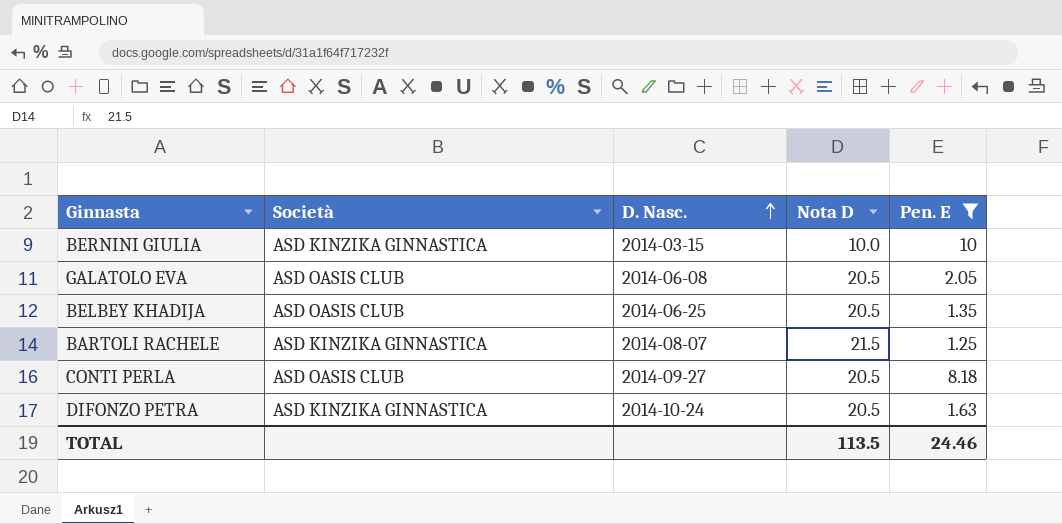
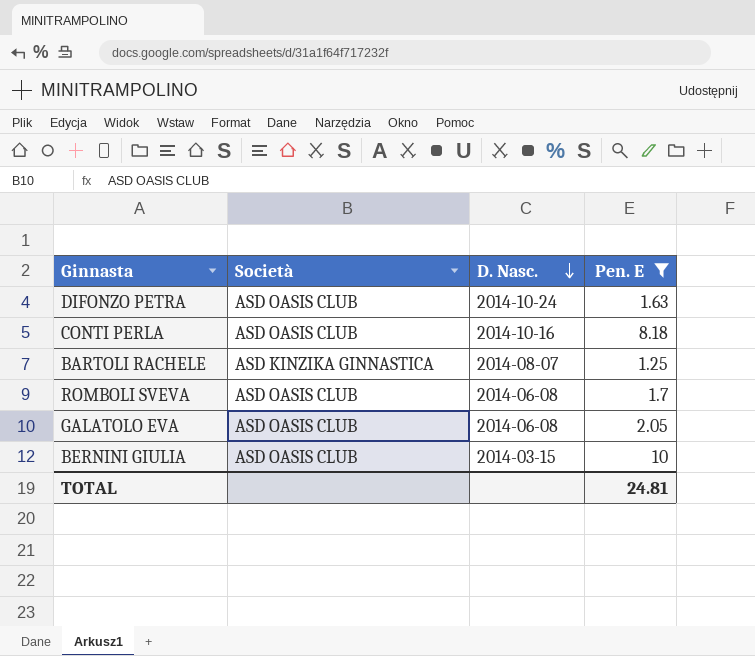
row order: D. Nasc. ascending -> D. Nasc. descending
column Nota D | position: 4 -> none
row BELBEY KHADIJA: ASD OASIS CLUB | 2014-06-25 | 20.5 | 1.35 -> none
DIFONZO PETRA | Società: ASD KINZIKA GINNASTICA -> ASD OASIS CLUB
CONTI PERLA | D. Nasc.: 2014-09-27 -> 2014-10-16
row ROMBOLI SVEVA: none -> ASD OASIS CLUB | 2014-06-08 | 1.7
BERNINI GIULIA | Società: ASD KINZIKA GINNASTICA -> ASD OASIS CLUB
TOTAL | Pen. E: 24.46 -> 24.81

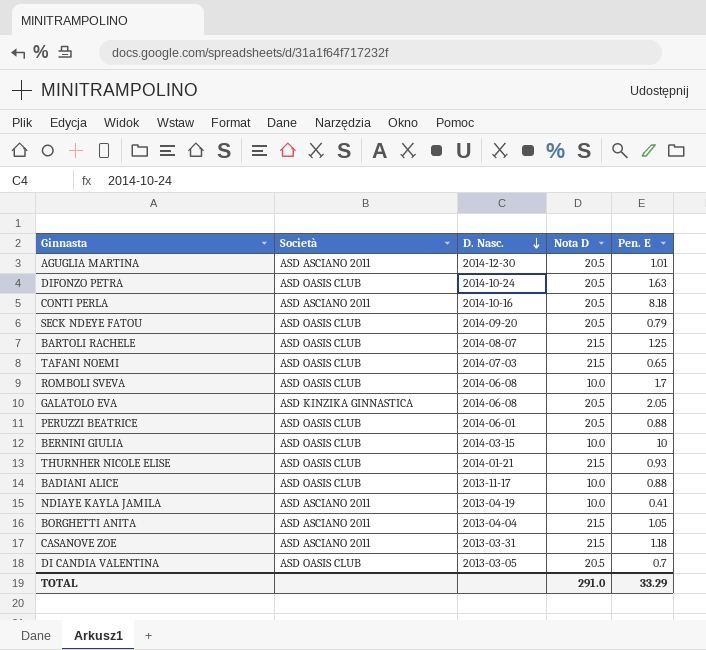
filter: Pen. E >= 1.25 -> none
column Nota D | position: none -> 4
CONTI PERLA | Società: ASD OASIS CLUB -> ASD ASCIANO 2011
BARTOLI RACHELE | Società: ASD KINZIKA GINNASTICA -> ASD OASIS CLUB
GALATOLO EVA | Società: ASD OASIS CLUB -> ASD KINZIKA GINNASTICA
TOTAL | Pen. E: 24.81 -> 33.29

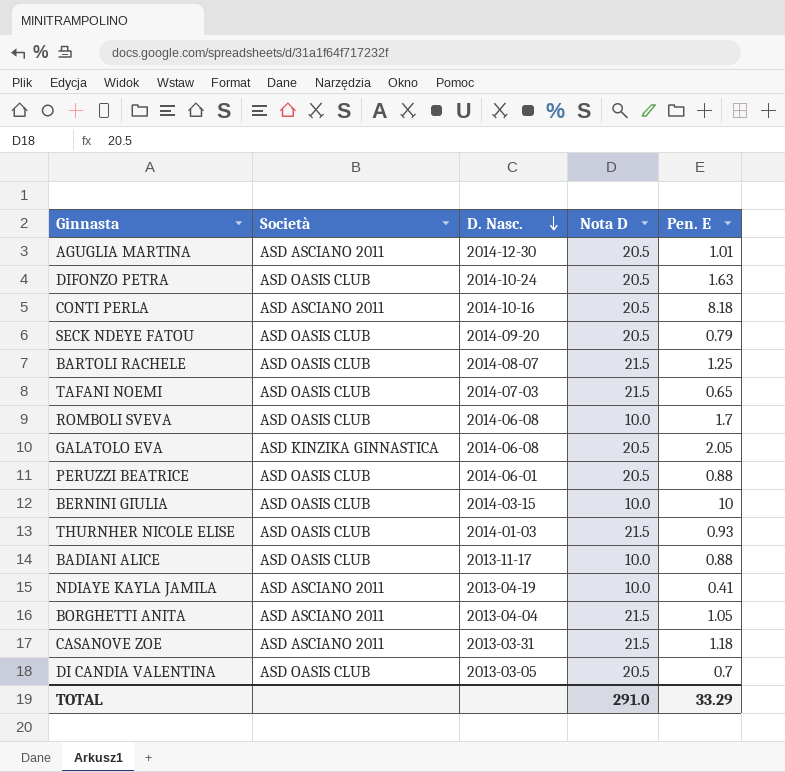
THURNHER NICOLE ELISE | D. Nasc.: 2014-01-21 -> 2014-01-03

